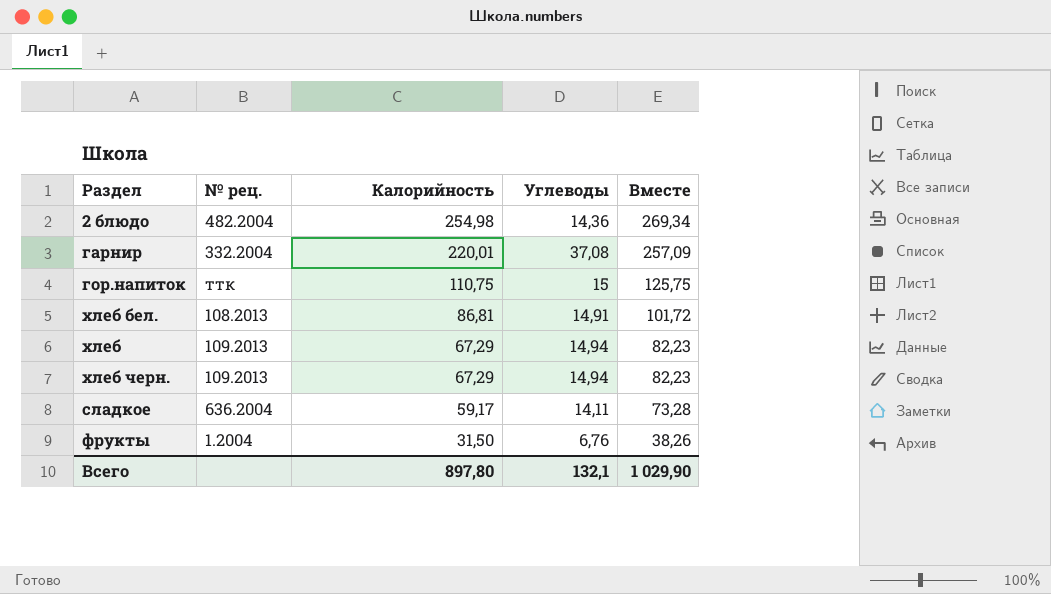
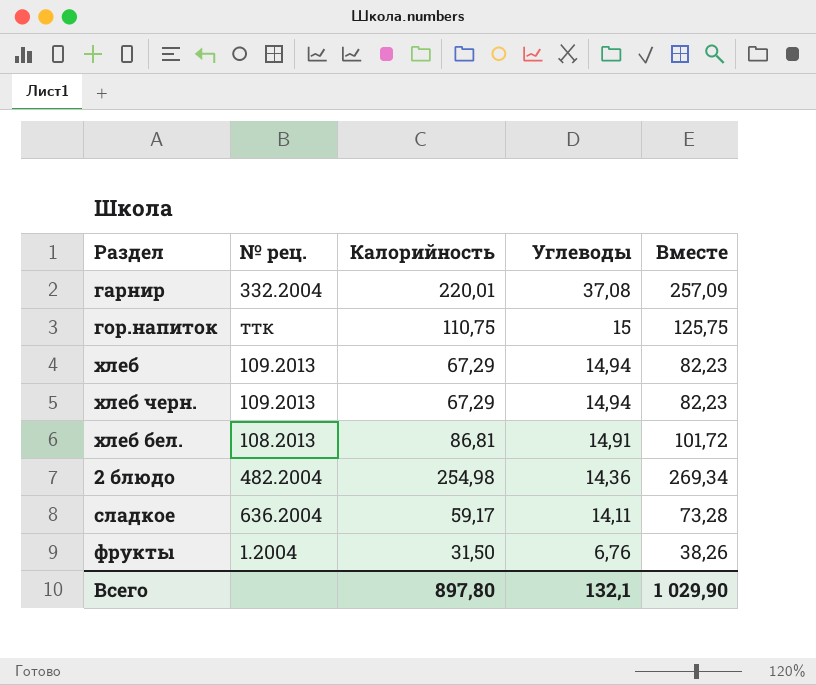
row order: Калорийность descending -> Углеводы descending

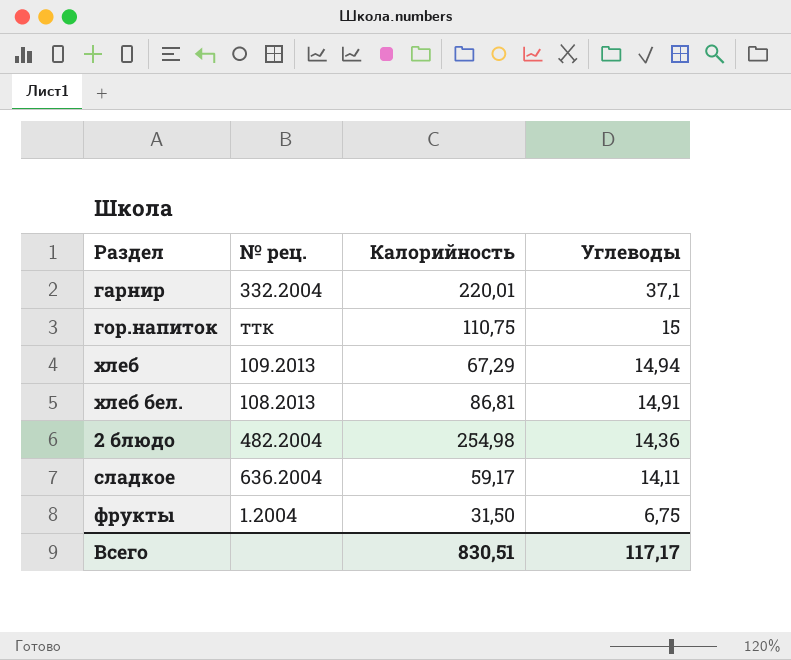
column Вместе | formula: [Калорийность] + [Углеводы] -> none
row хлеб черн.: 109.2013 | 67,29 | 14,94 | 82,23 -> none
гарнир | Углеводы: 37,08 -> 37,1
фрукты | Углеводы: 6,76 -> 6,75
Всего | Калорийность: 897,80 -> 830,51
Всего | Углеводы: 132,1 -> 117,17

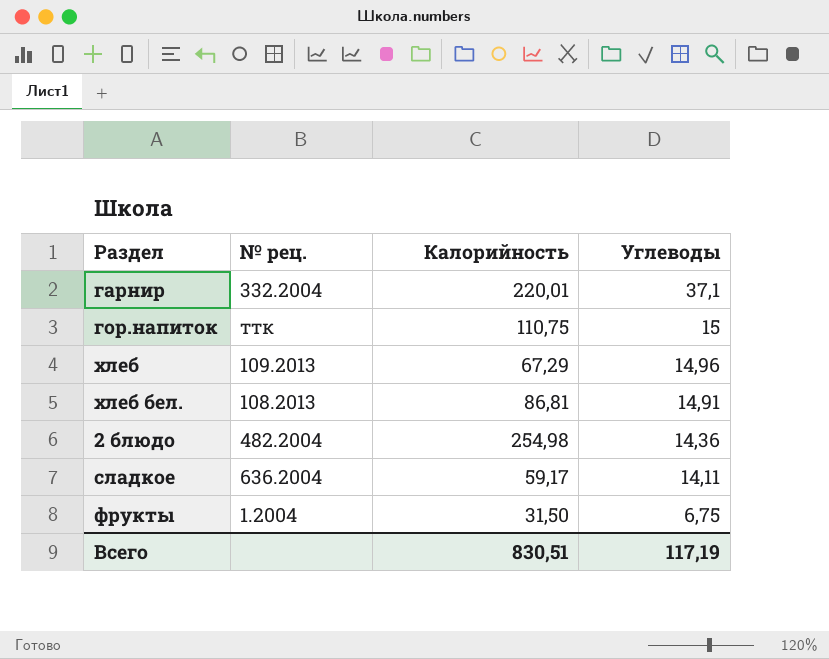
хлеб | Углеводы: 14,94 -> 14,96
Всего | Углеводы: 117,17 -> 117,19

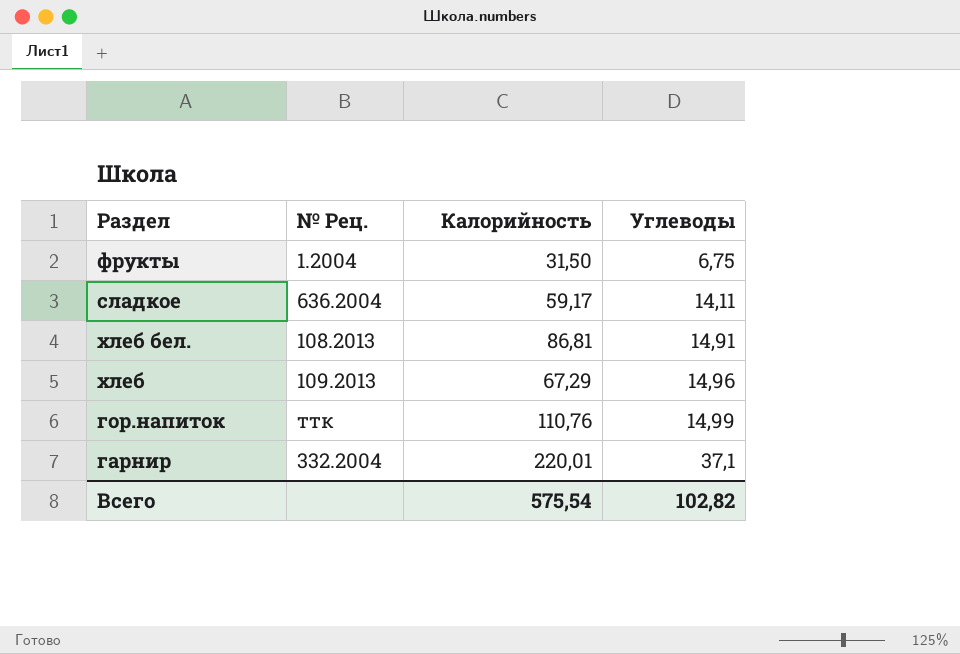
row order: Углеводы descending -> Углеводы ascending
column name: № рец. -> № Рец.
row 2 блюдо: 482.2004 | 254,98 | 14,36 -> none
гор.напиток | Калорийность: 110,75 -> 110,76
гор.напиток | Углеводы: 15 -> 14,99
Всего | Калорийность: 830,51 -> 575,54
Всего | Углеводы: 117,19 -> 102,82

